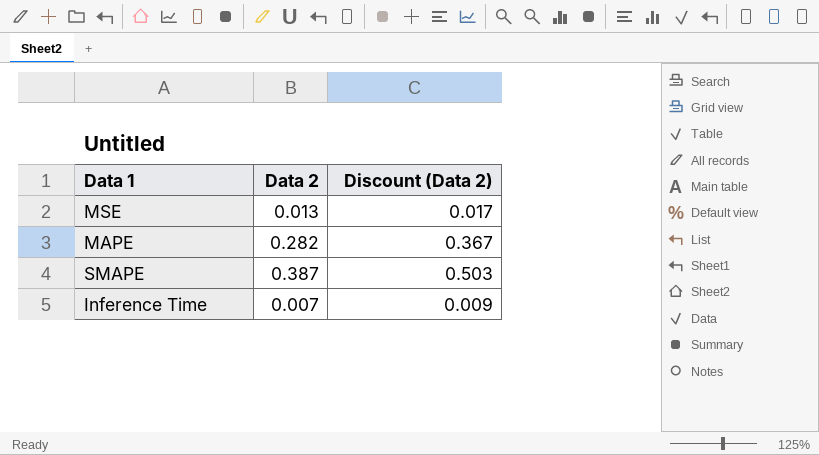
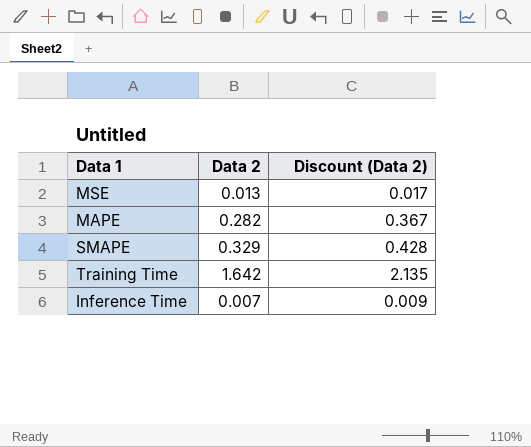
SMAPE | Data 2: 0.387 -> 0.329
SMAPE | Discount (Data 2): 0.503 -> 0.428
row Training Time: none -> 1.642 | 2.135

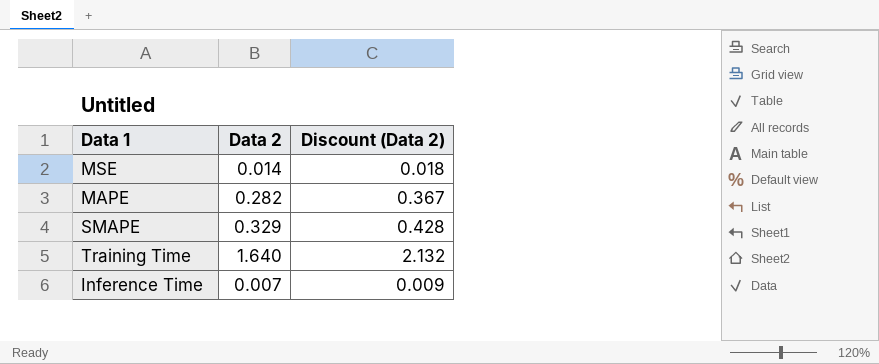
MSE | Data 2: 0.013 -> 0.014
MSE | Discount (Data 2): 0.017 -> 0.018
Training Time | Data 2: 1.642 -> 1.640
Training Time | Discount (Data 2): 2.135 -> 2.132

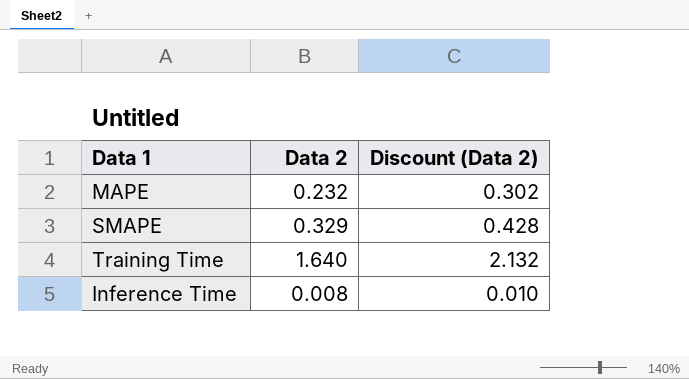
row MSE: 0.014 | 0.018 -> none
MAPE | Data 2: 0.282 -> 0.232
MAPE | Discount (Data 2): 0.367 -> 0.302
Inference Time | Data 2: 0.007 -> 0.008
Inference Time | Discount (Data 2): 0.009 -> 0.010

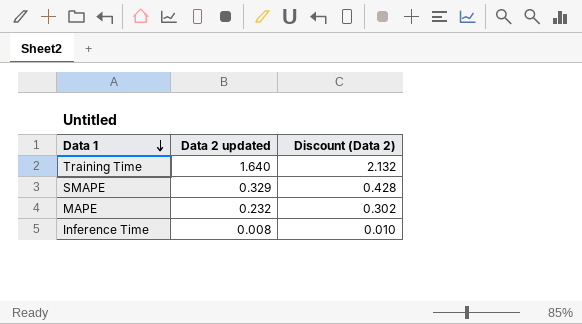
row order: none -> Data 1 descending
column name: Data 2 -> Data 2 updated

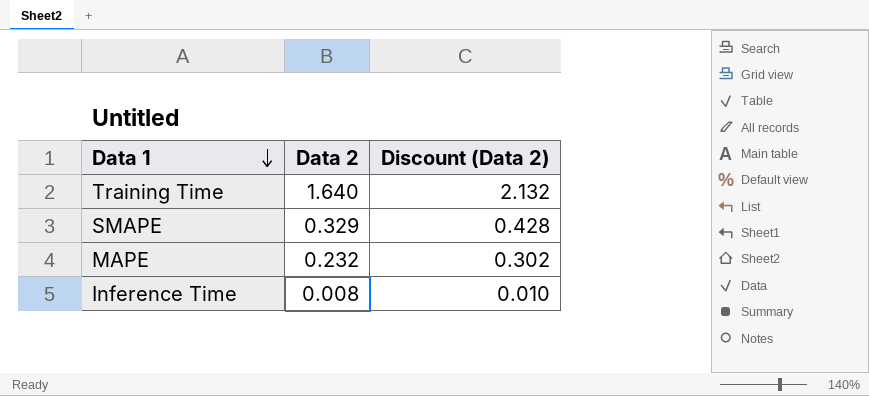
column name: Data 2 updated -> Data 2

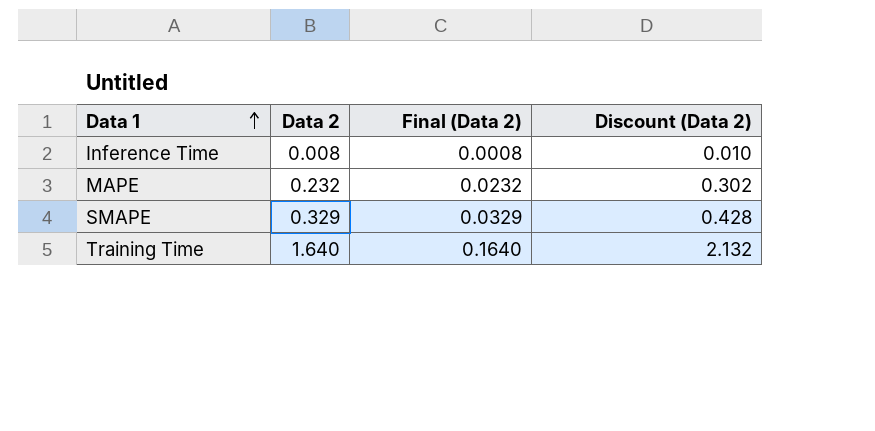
row order: Data 1 descending -> Data 1 ascending
column Final (Data 2) | formula: none -> [Data 2] * 0.1

